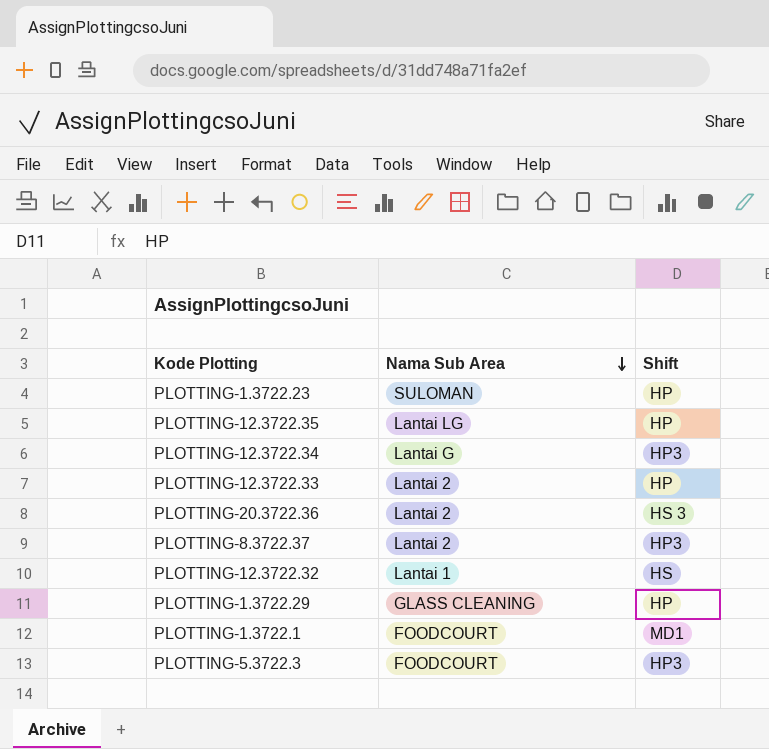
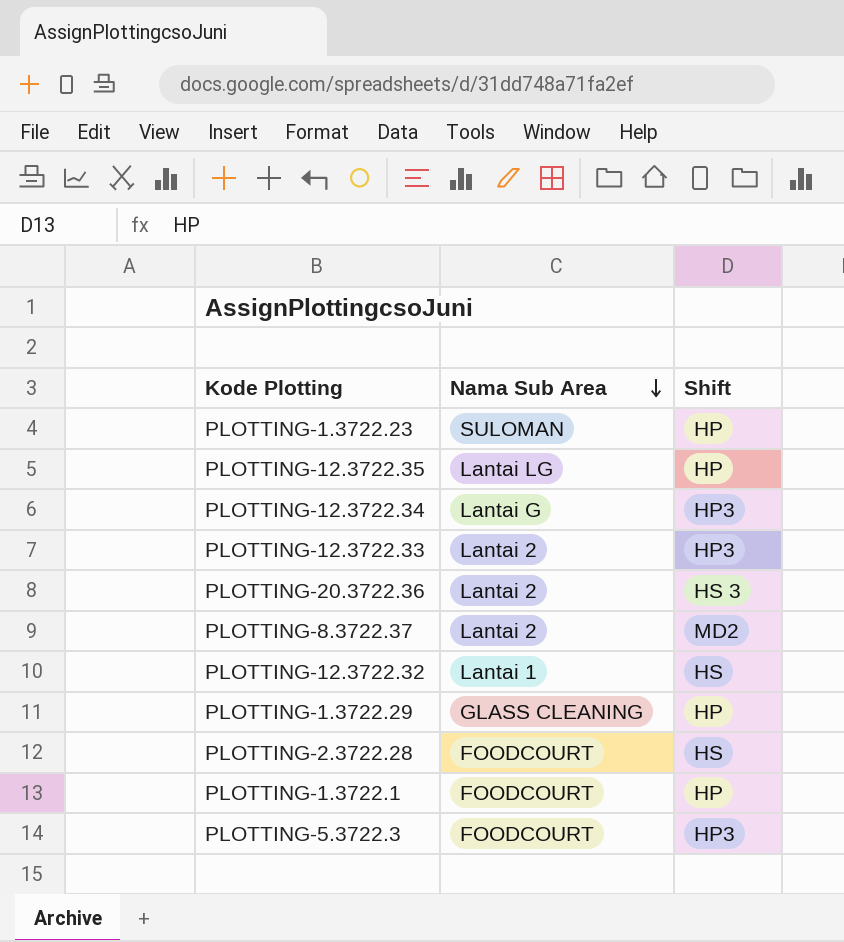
PLOTTING-12.3722.33 | Shift: HP -> HP3
PLOTTING-8.3722.37 | Shift: HP3 -> MD2
row PLOTTING-2.3722.28: none -> FOODCOURT | HS
PLOTTING-1.3722.1 | Shift: MD1 -> HP

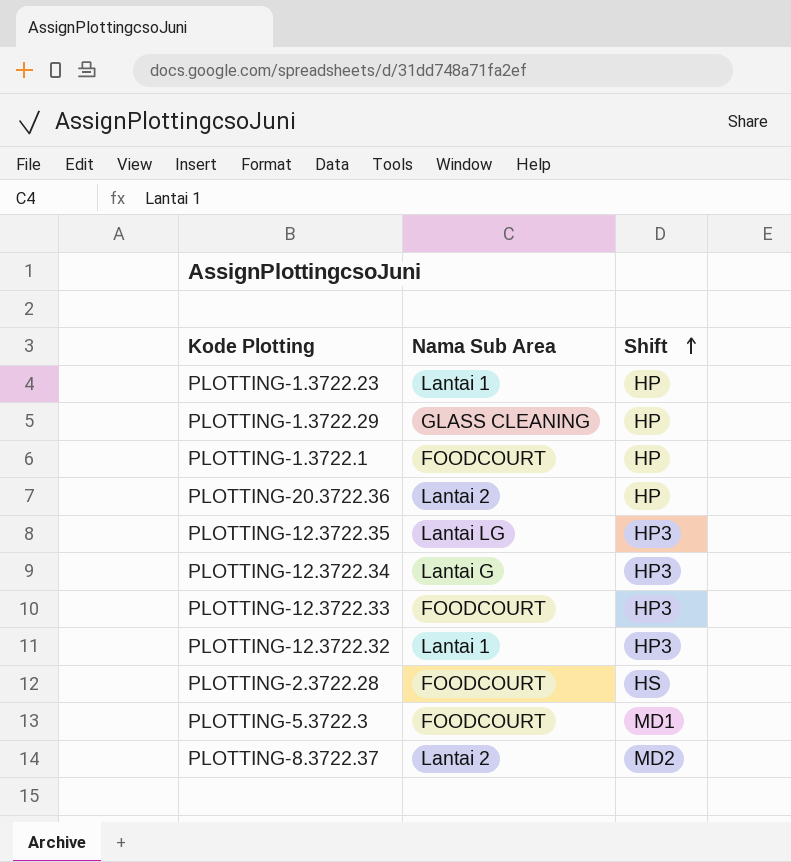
row order: Nama Sub Area descending -> Shift ascending
PLOTTING-1.3722.23 | Nama Sub Area: SULOMAN -> Lantai 1
PLOTTING-20.3722.36 | Shift: HS 3 -> HP
PLOTTING-12.3722.35 | Shift: HP -> HP3
PLOTTING-12.3722.33 | Nama Sub Area: Lantai 2 -> FOODCOURT
PLOTTING-12.3722.32 | Shift: HS -> HP3
PLOTTING-5.3722.3 | Shift: HP3 -> MD1

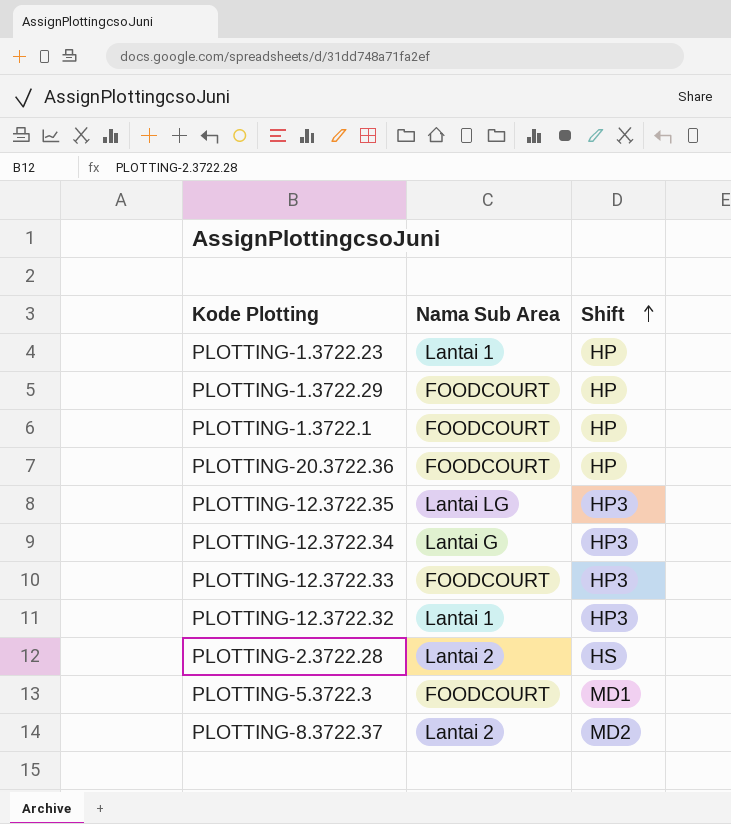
PLOTTING-1.3722.29 | Nama Sub Area: GLASS CLEANING -> FOODCOURT
PLOTTING-20.3722.36 | Nama Sub Area: Lantai 2 -> FOODCOURT
PLOTTING-2.3722.28 | Nama Sub Area: FOODCOURT -> Lantai 2

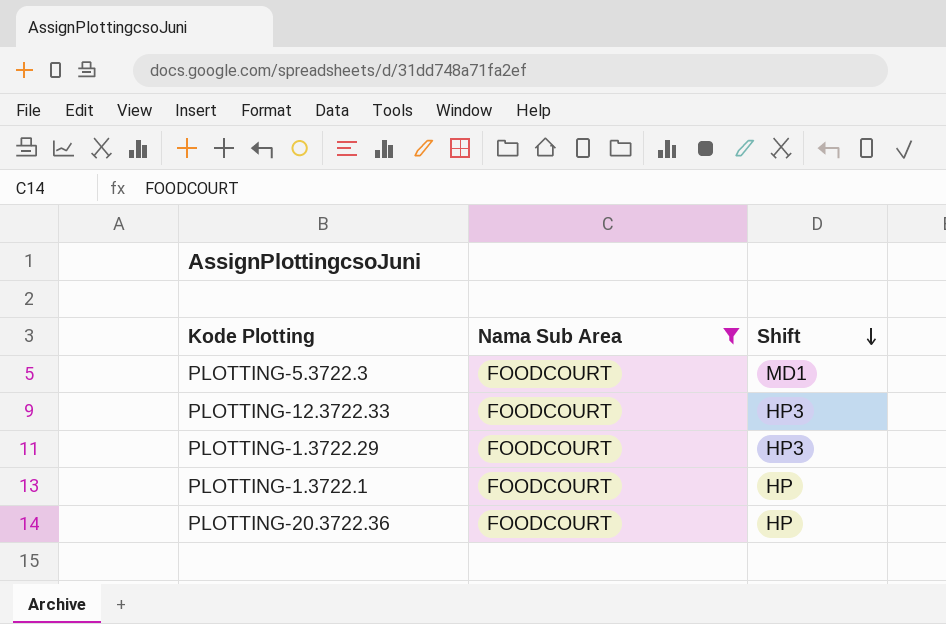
filter: none -> Nama Sub Area = FOODCOURT
row order: Shift ascending -> Shift descending
PLOTTING-1.3722.29 | Shift: HP -> HP3

